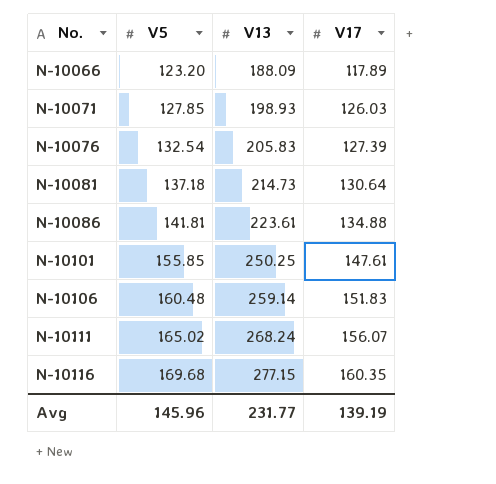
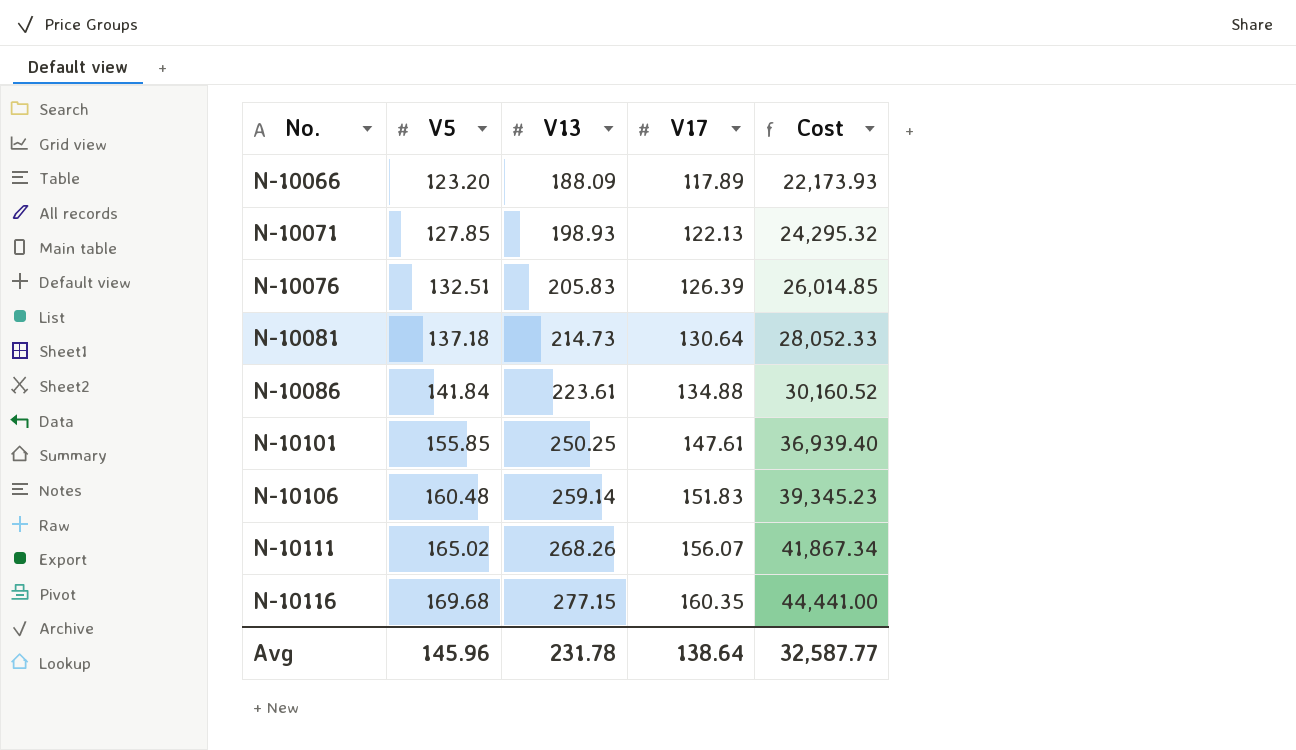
column Cost | formula: none -> [V13] * [V17]
N-10071 | V17: 126.03 -> 122.13
N-10076 | V5: 132.54 -> 132.51
N-10076 | V17: 127.39 -> 126.39
N-10086 | V5: 141.81 -> 141.84
N-10111 | V13: 268.24 -> 268.26
Avg | V13: 231.77 -> 231.78
Avg | V17: 139.19 -> 138.64

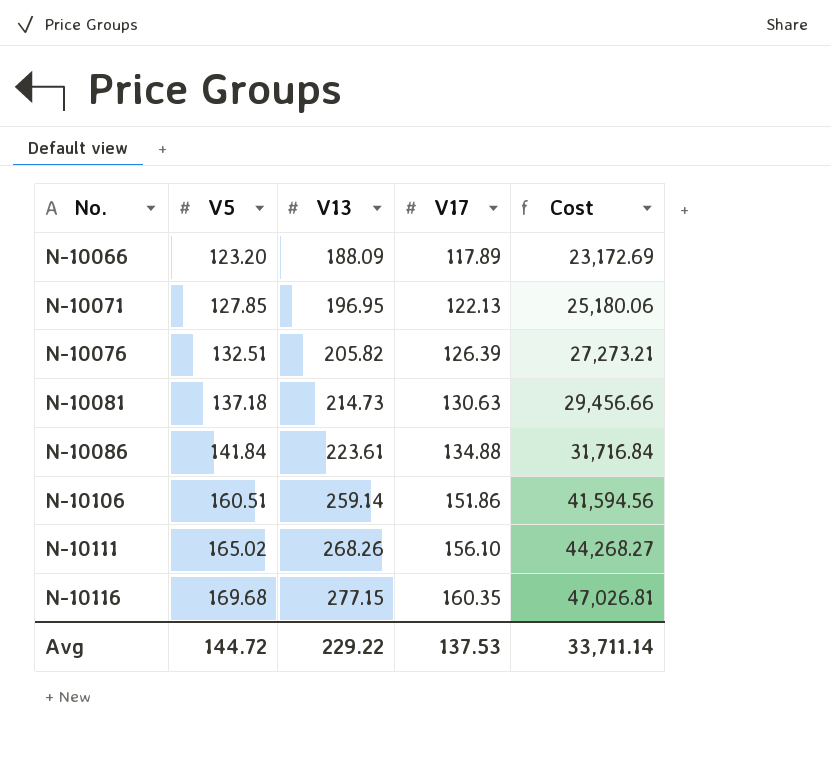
column Cost | formula: [V13] * [V17] -> [V5] * [V13]
row N-10101: 155.85 | 250.25 | 147.61 | 36,939.40 -> none
N-10071 | V13: 198.93 -> 196.95
N-10076 | V13: 205.83 -> 205.82
N-10081 | V17: 130.64 -> 130.63
N-10106 | V5: 160.48 -> 160.51
N-10106 | V17: 151.83 -> 151.86
N-10111 | V17: 156.07 -> 156.10
Avg | V5: 145.96 -> 144.72
Avg | V13: 231.78 -> 229.22
Avg | V17: 138.64 -> 137.53
Avg | Cost: 32,587.77 -> 33,711.14

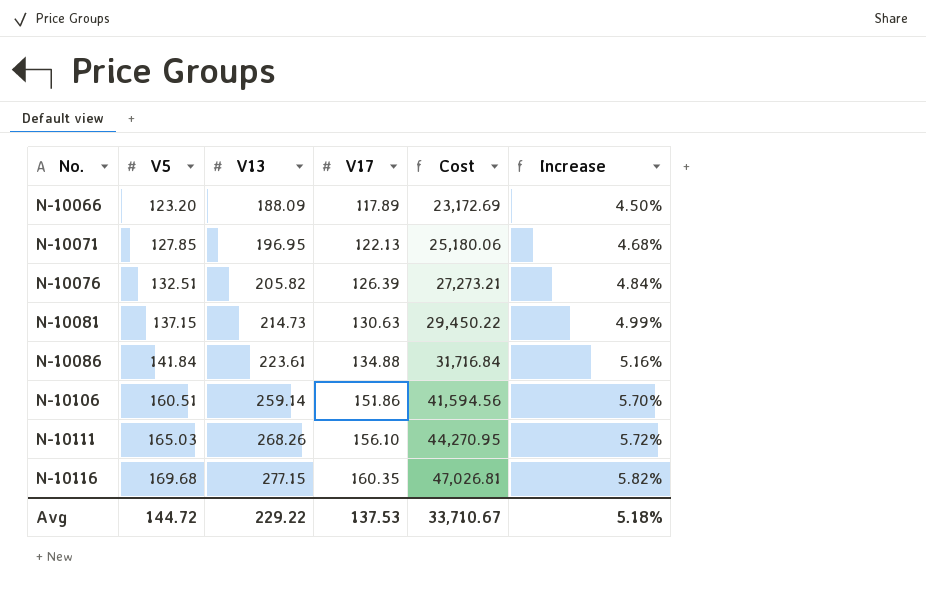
column Increase | formula: none -> ([V5] - [V17]) / [V17]
N-10081 | V5: 137.18 -> 137.15
N-10081 | Cost: 29,456.66 -> 29,450.22
N-10111 | V5: 165.02 -> 165.03
N-10111 | Cost: 44,268.27 -> 44,270.95
Avg | Cost: 33,711.14 -> 33,710.67

